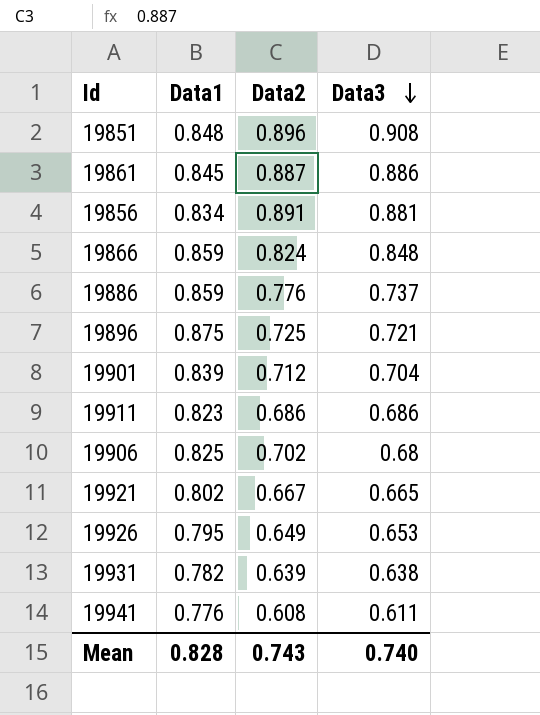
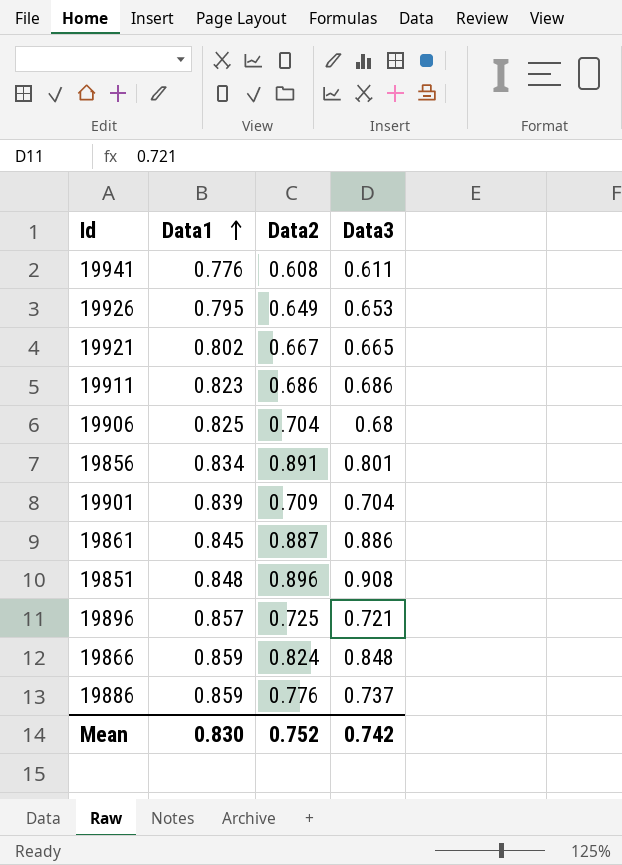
row order: Data3 descending -> Data1 ascending
row 19931: 0.782 | 0.639 | 0.638 -> none
19906 | Data2: 0.702 -> 0.704
19856 | Data3: 0.881 -> 0.801
19901 | Data2: 0.712 -> 0.709
19896 | Data1: 0.875 -> 0.857
Mean | Data1: 0.828 -> 0.830
Mean | Data2: 0.743 -> 0.752
Mean | Data3: 0.740 -> 0.742

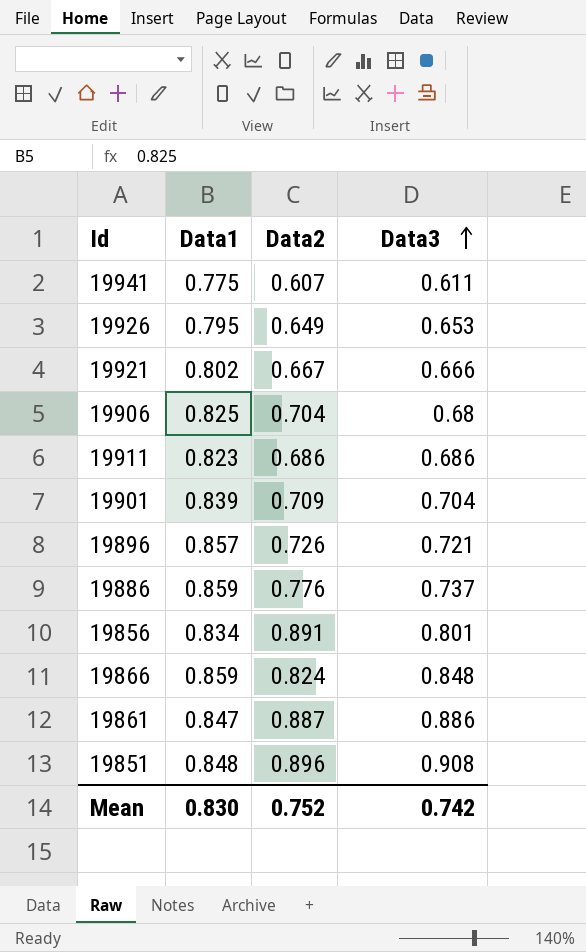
row order: Data1 ascending -> Data3 ascending
19941 | Data1: 0.776 -> 0.775
19941 | Data2: 0.608 -> 0.607
19921 | Data3: 0.665 -> 0.666
19896 | Data2: 0.725 -> 0.726
19861 | Data1: 0.845 -> 0.847

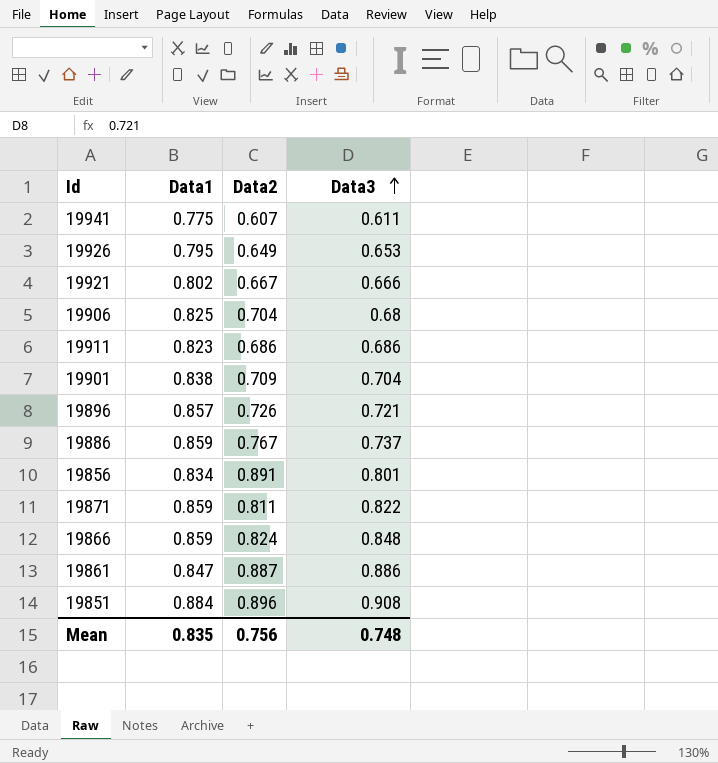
19901 | Data1: 0.839 -> 0.838
19886 | Data2: 0.776 -> 0.767
row 19871: none -> 0.859 | 0.811 | 0.822
19851 | Data1: 0.848 -> 0.884
Mean | Data1: 0.830 -> 0.835
Mean | Data2: 0.752 -> 0.756
Mean | Data3: 0.742 -> 0.748

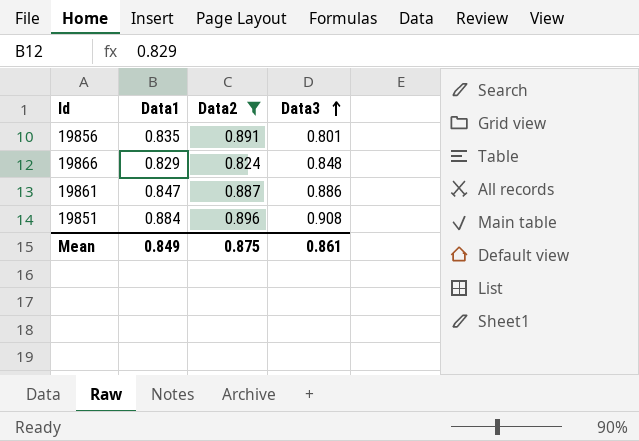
filter: none -> Data2 >= 0.824
19856 | Data1: 0.834 -> 0.835
19866 | Data1: 0.859 -> 0.829
Mean | Data1: 0.835 -> 0.849
Mean | Data2: 0.756 -> 0.875
Mean | Data3: 0.748 -> 0.861

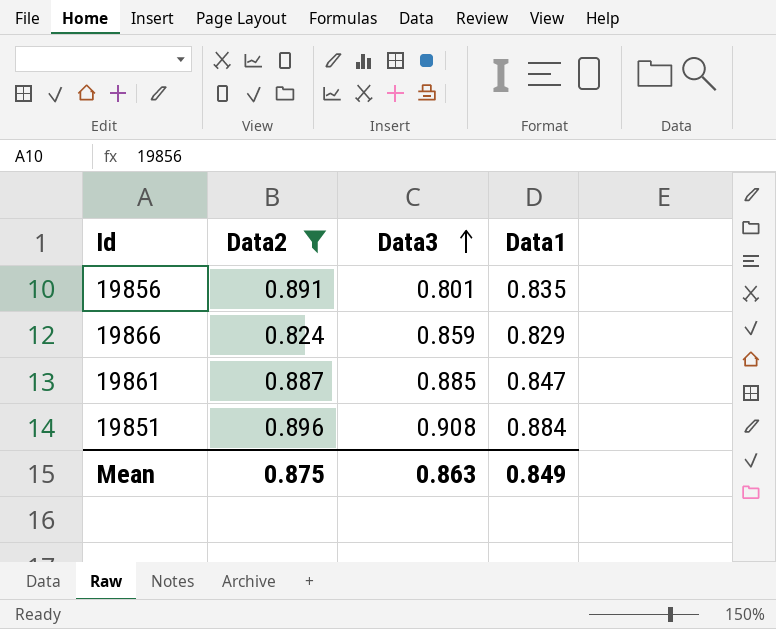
column Data1 | position: 2 -> 4
19866 | Data3: 0.848 -> 0.859
19861 | Data3: 0.886 -> 0.885
Mean | Data3: 0.861 -> 0.863

